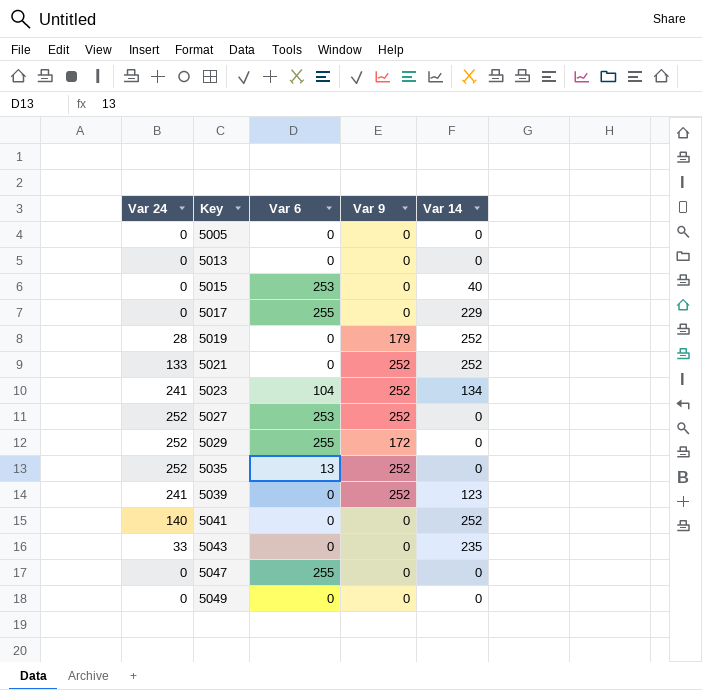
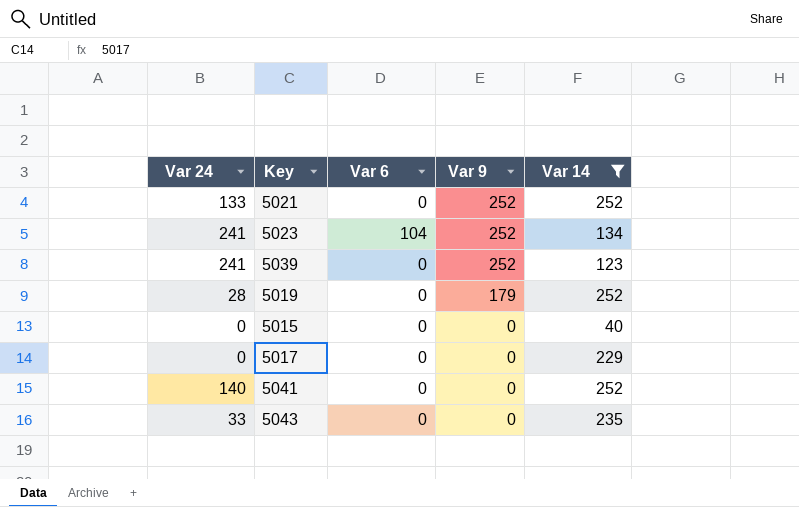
filter: none -> Var 14 != 0
row order: Key ascending -> Var 9 descending
5015 | Var 6: 253 -> 0
5017 | Var 6: 255 -> 0

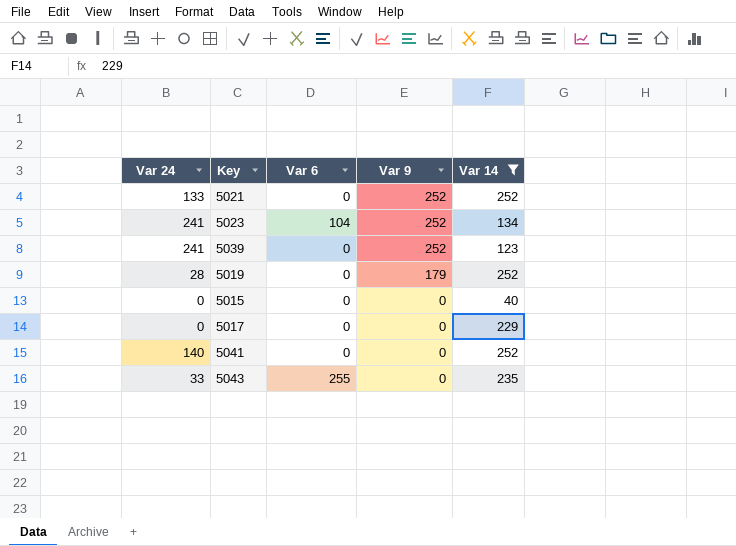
5043 | Var 6: 0 -> 255

